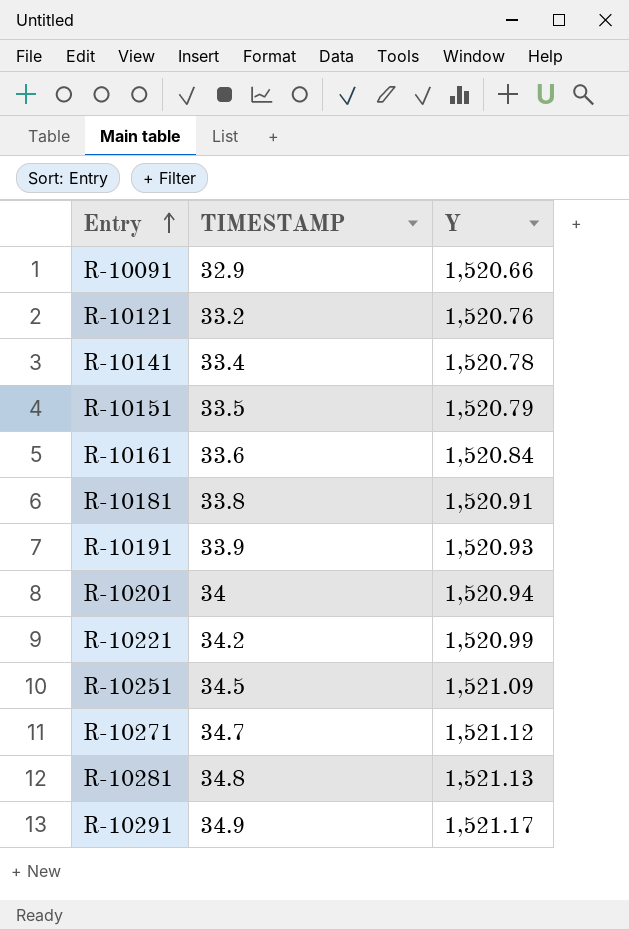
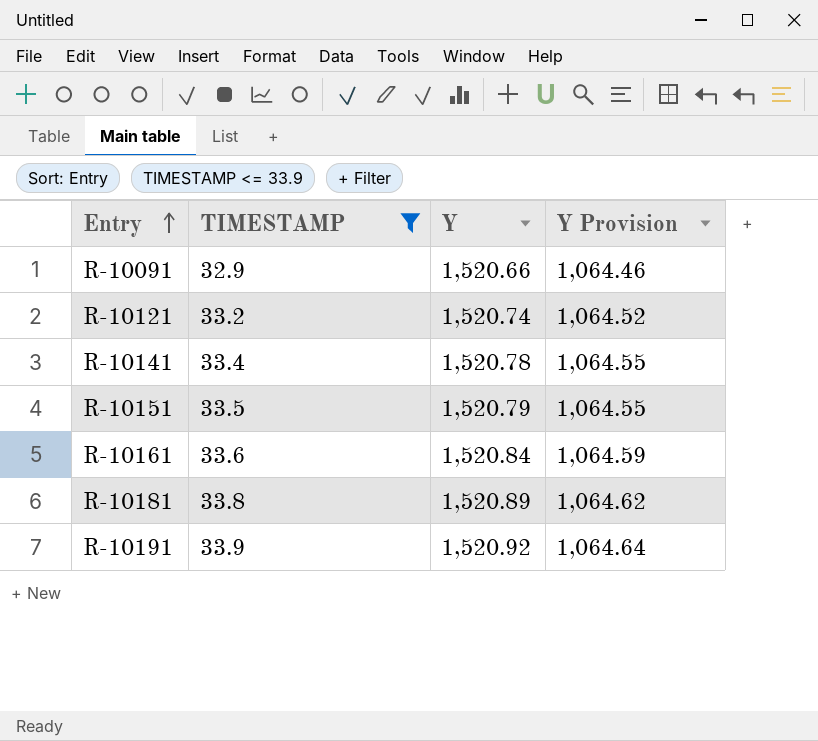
filter: none -> TIMESTAMP <= 33.9
column Y Provision | formula: none -> [Y] * 0.7
R-10121 | Y: 1,520.76 -> 1,520.74
R-10181 | Y: 1,520.91 -> 1,520.89
R-10191 | Y: 1,520.93 -> 1,520.92

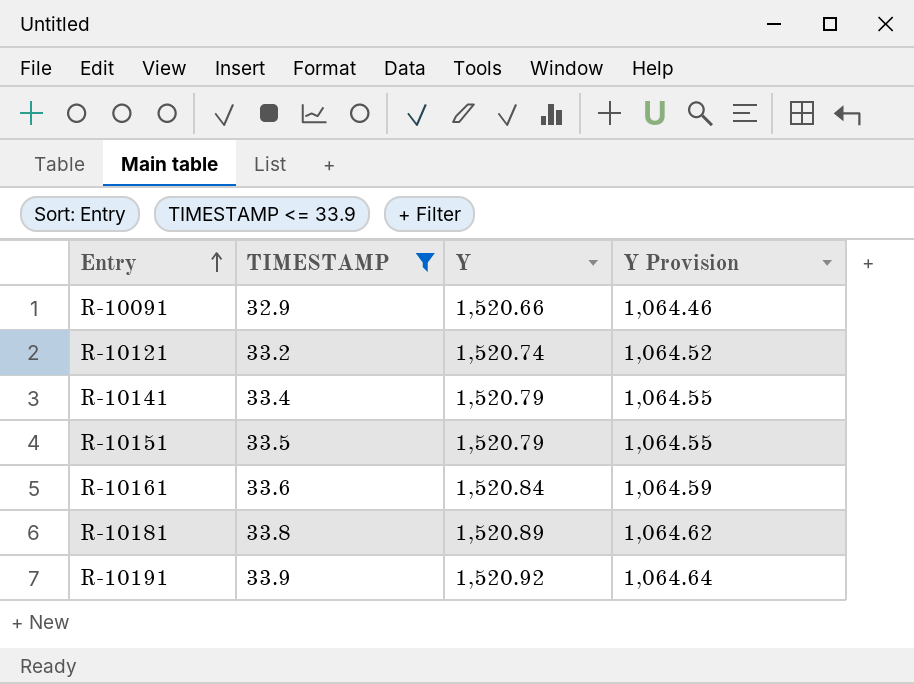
R-10141 | Y: 1,520.78 -> 1,520.79

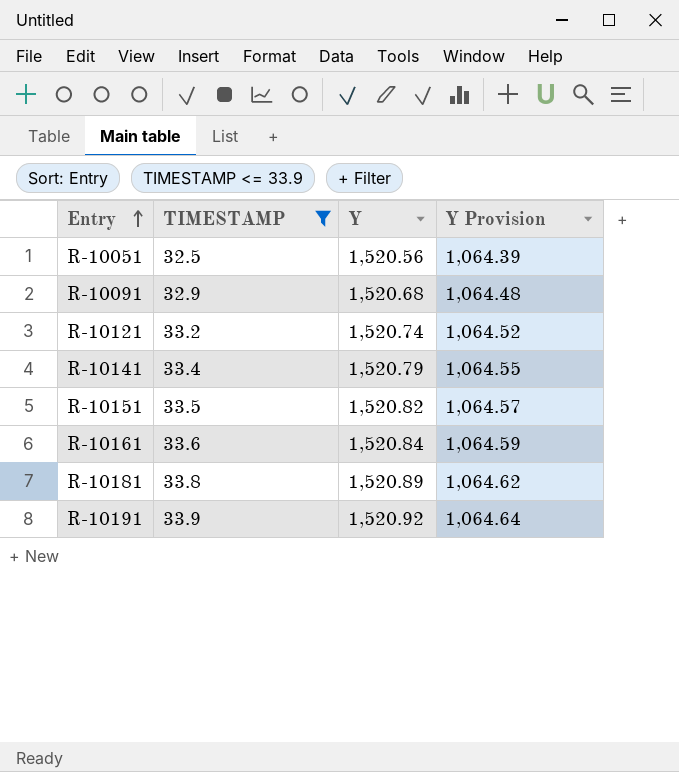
row R-10051: none -> 32.5 | 1,520.56 | 1,064.39
R-10091 | Y: 1,520.66 -> 1,520.68
R-10091 | Y Provision: 1,064.46 -> 1,064.48
R-10151 | Y: 1,520.79 -> 1,520.82
R-10151 | Y Provision: 1,064.55 -> 1,064.57

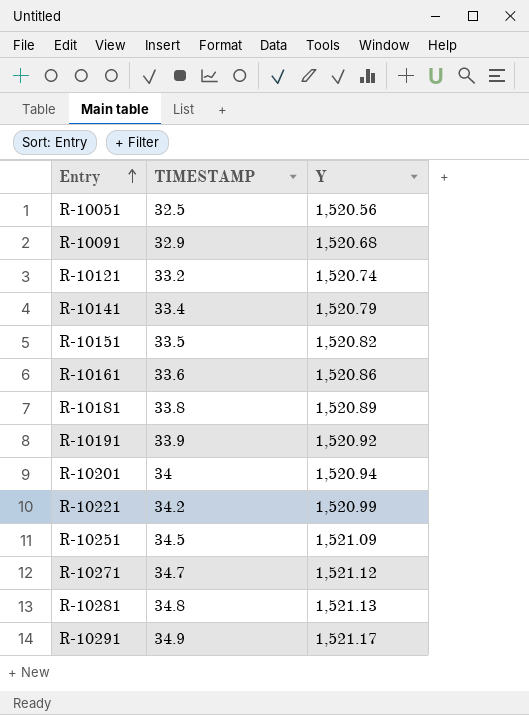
filter: TIMESTAMP <= 33.9 -> none
column Y Provision | formula: [Y] * 0.7 -> none
R-10161 | Y: 1,520.84 -> 1,520.86

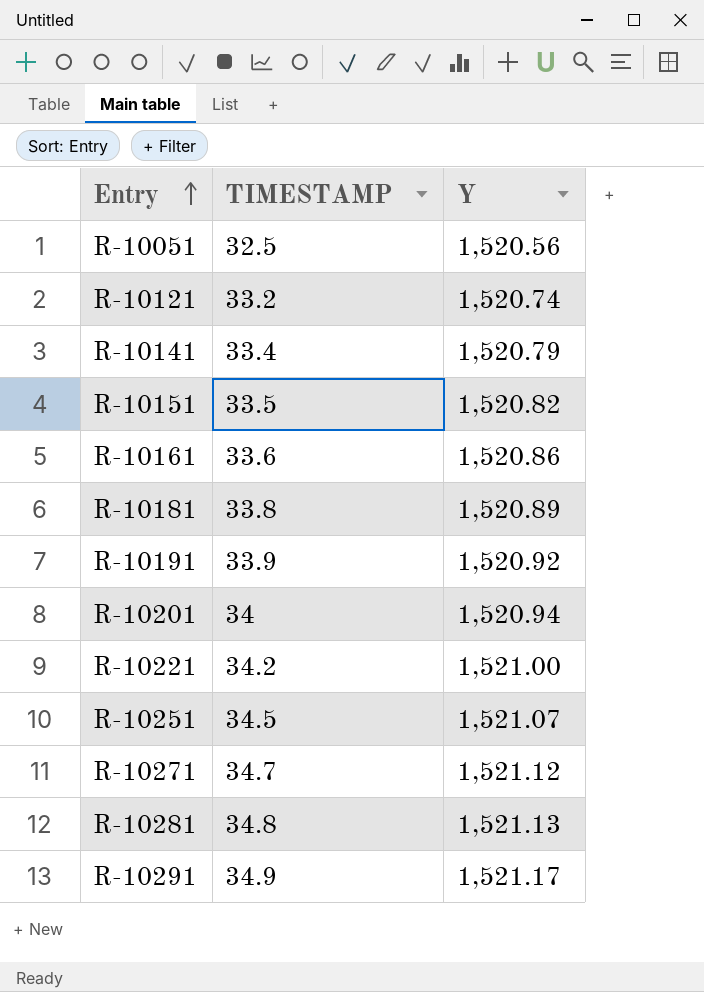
row R-10091: 32.9 | 1,520.68 -> none
R-10221 | Y: 1,520.99 -> 1,521.00
R-10251 | Y: 1,521.09 -> 1,521.07

